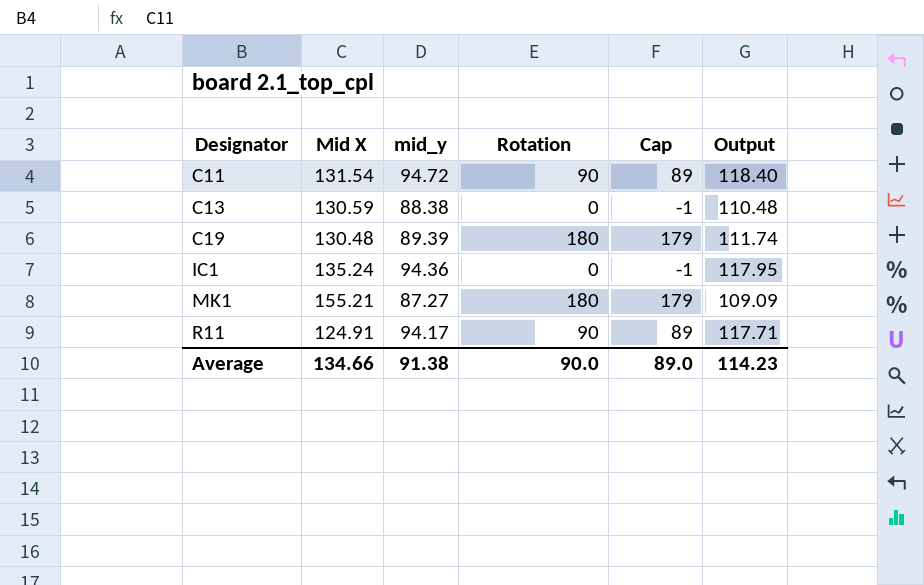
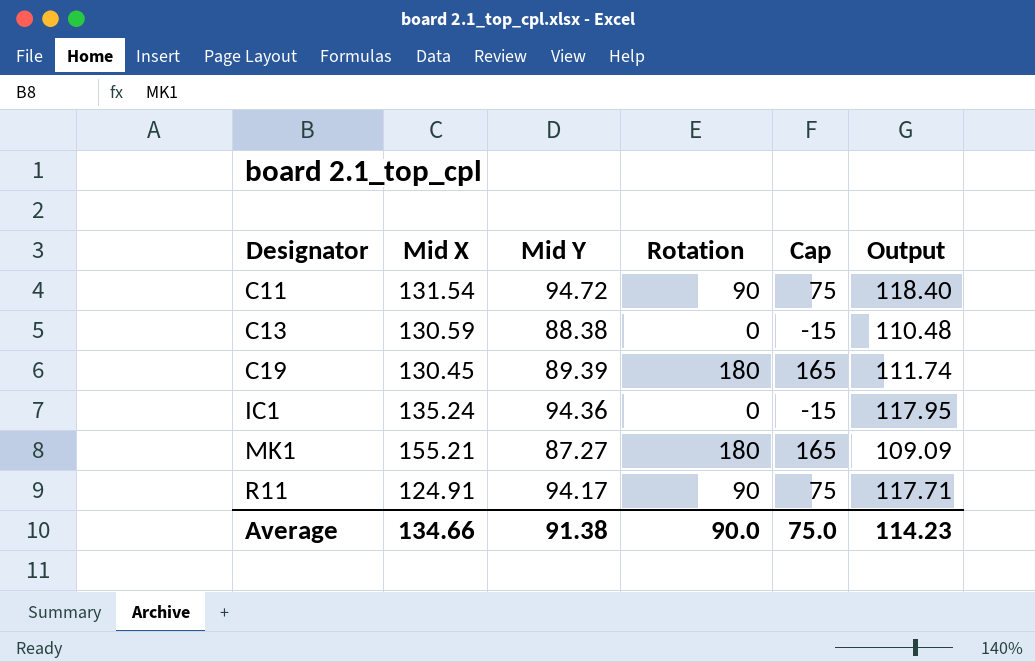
column name: mid_y -> Mid Y
column Cap | formula: [Rotation] - 1 -> [Rotation] - 15
C19 | Mid X: 130.48 -> 130.45
Average | Cap: 89.0 -> 75.0

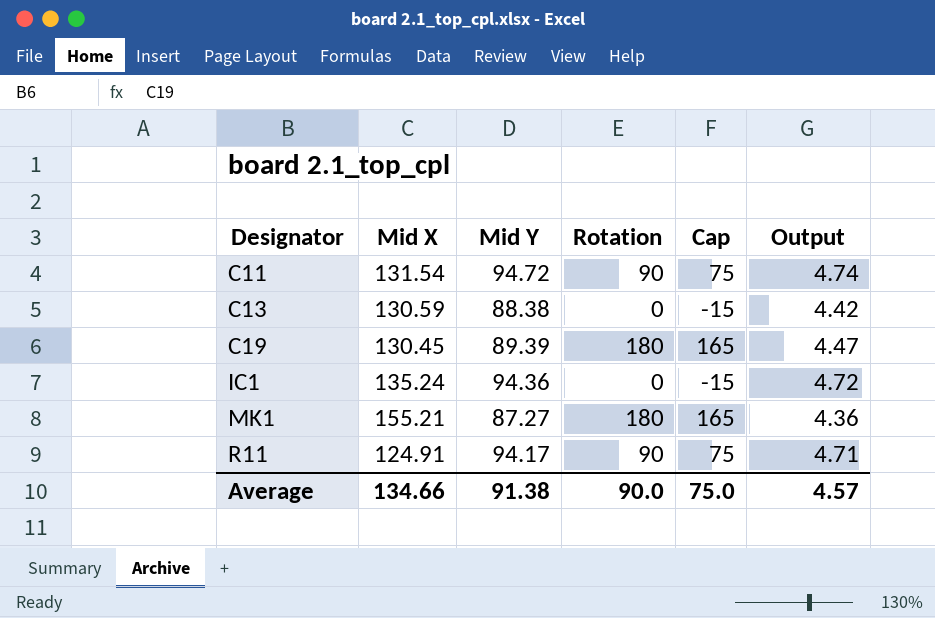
column Output | formula: [Mid Y] * 1.25 -> [Mid Y] * 0.05
Average | Output: 114.23 -> 4.57

